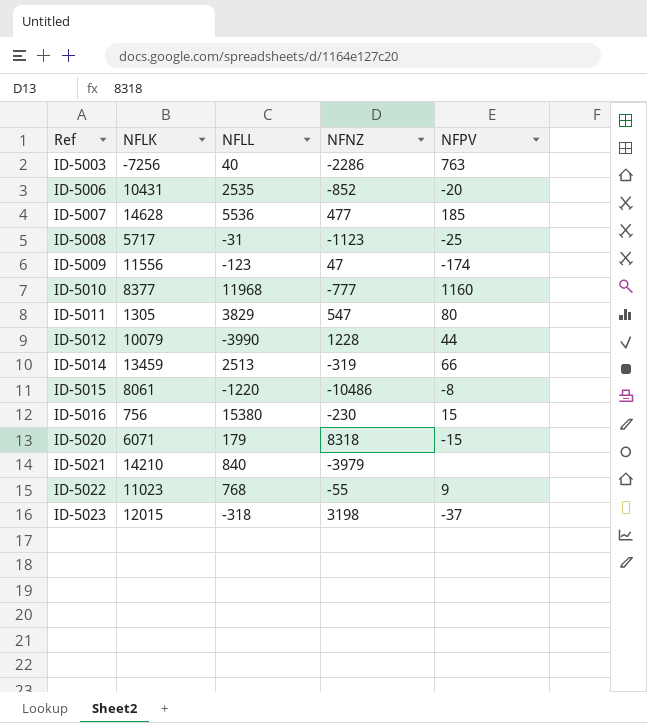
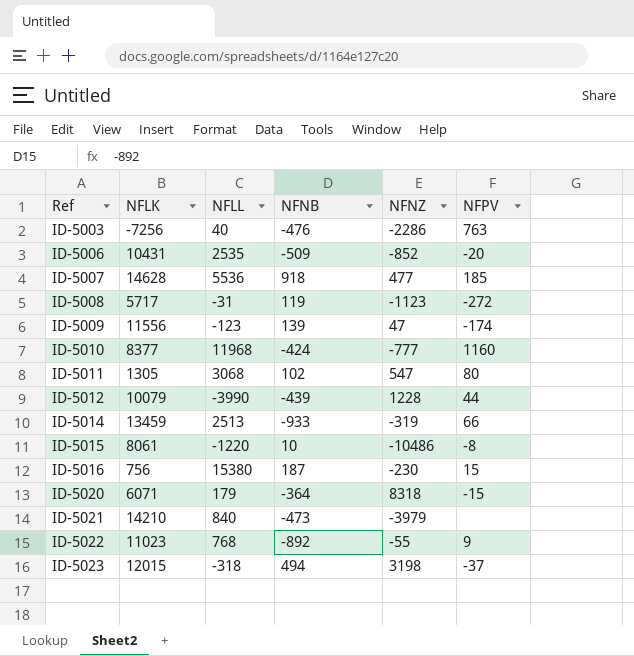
column NFNB | position: none -> 4
ID-5008 | NFPV: -25 -> -272
ID-5011 | NFLL: 3829 -> 3068

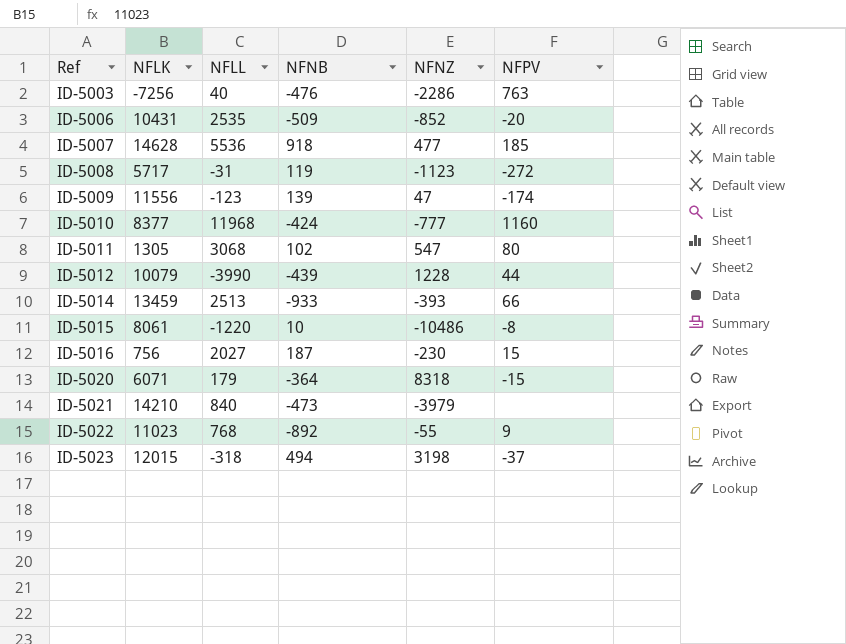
ID-5014 | NFNZ: -319 -> -393
ID-5016 | NFLL: 15380 -> 2027

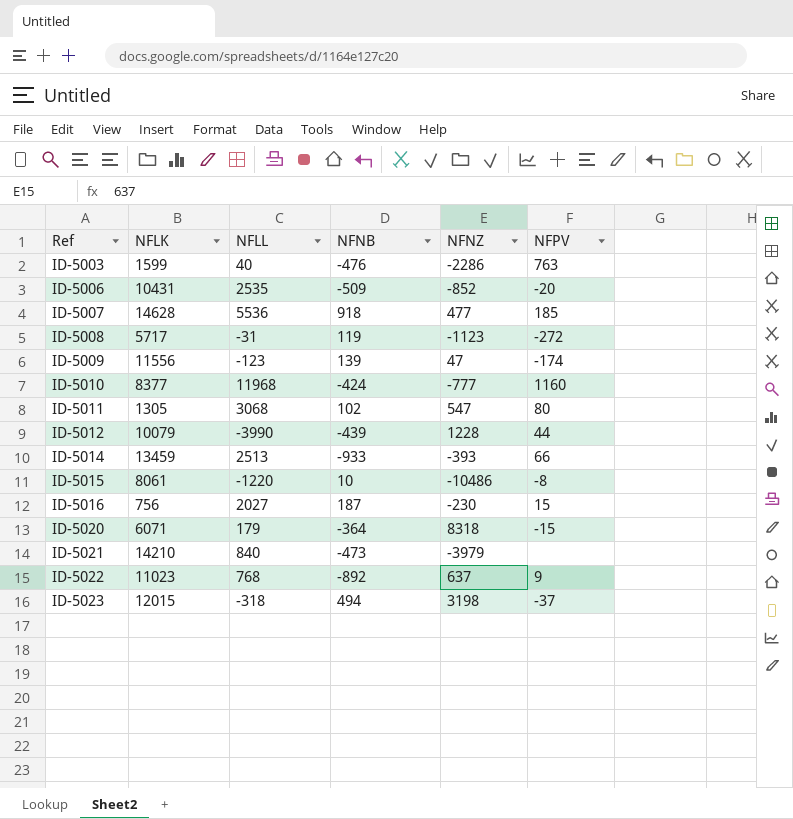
ID-5003 | NFLK: -7256 -> 1599
ID-5022 | NFNZ: -55 -> 637

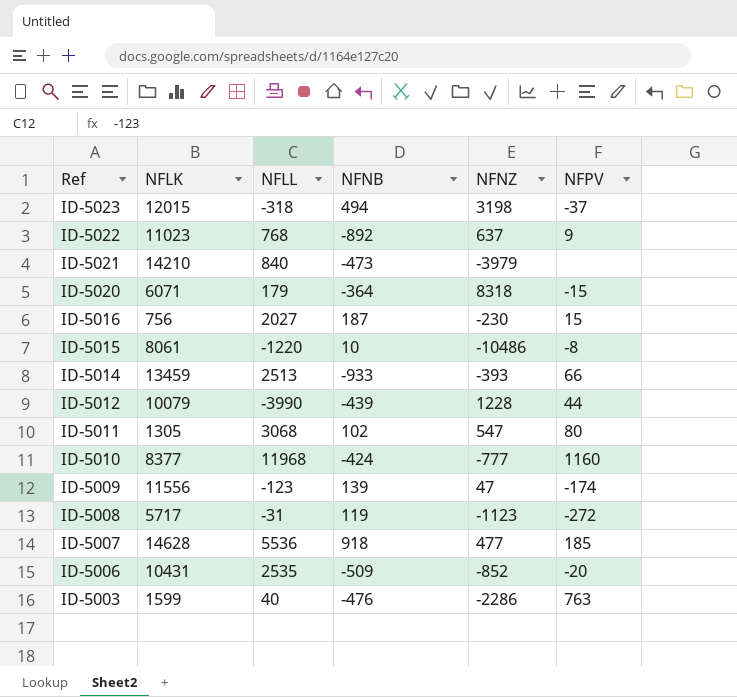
row order: Ref ascending -> Ref descending

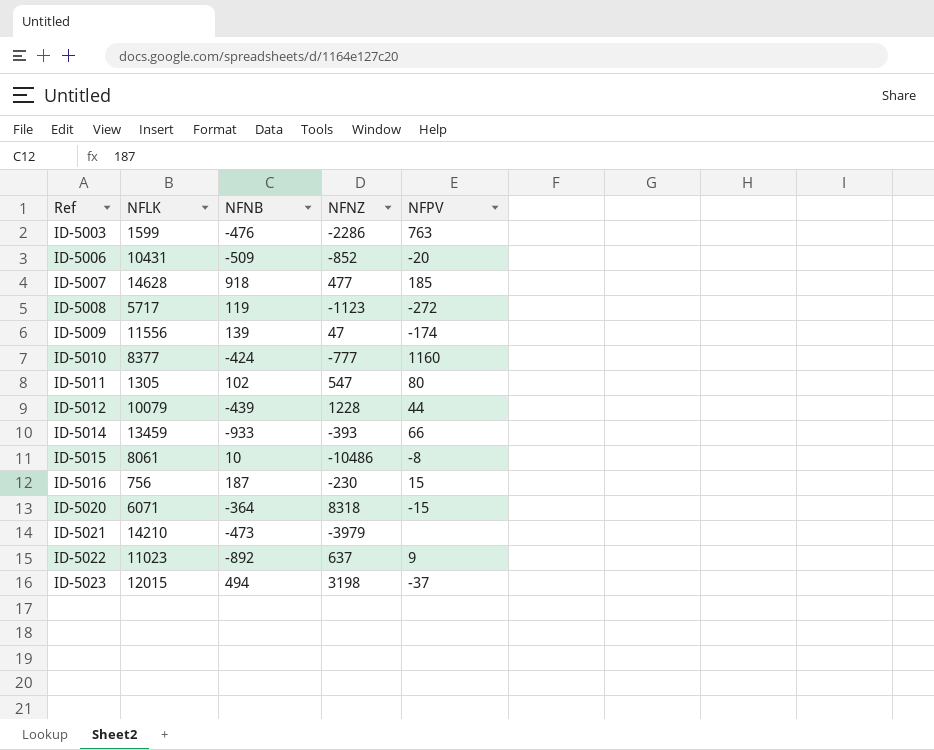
row order: Ref descending -> Ref ascending
column NFLL | position: 3 -> none

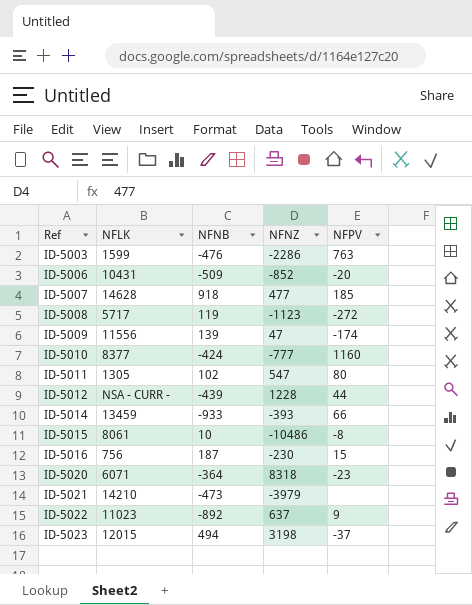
ID-5012 | NFLK: 10079 -> NSA - CURR -
ID-5020 | NFPV: -15 -> -23

